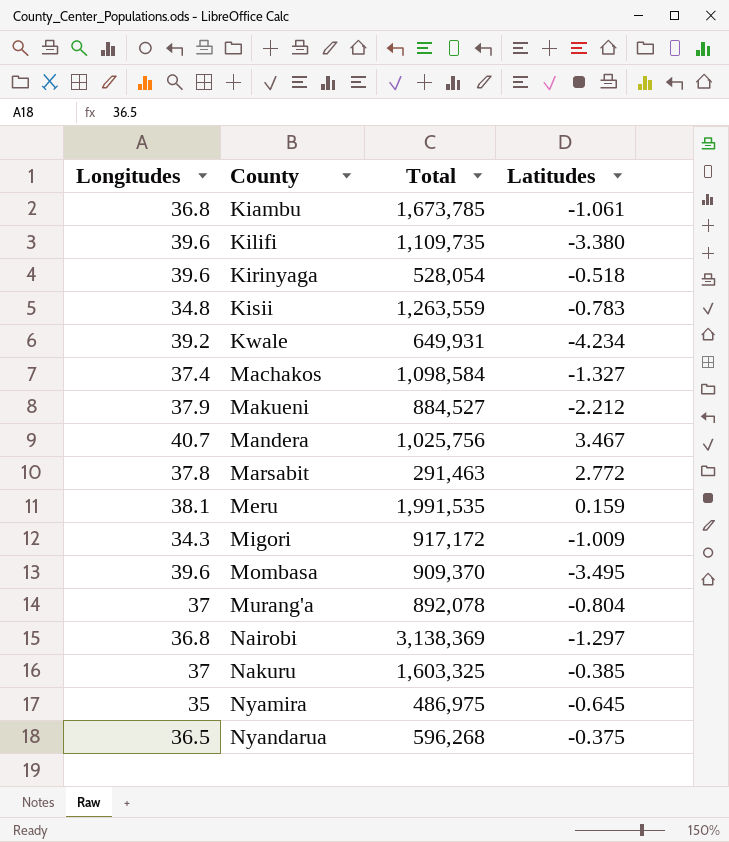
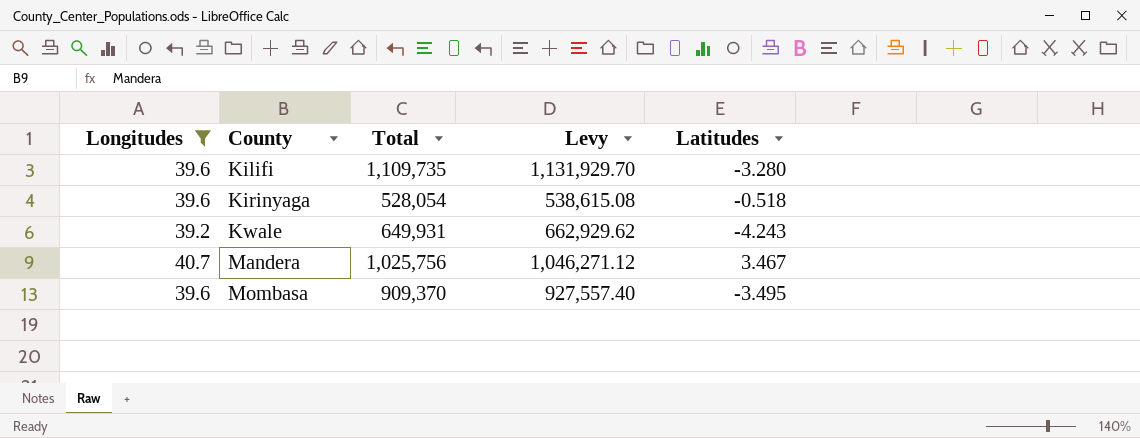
filter: none -> Longitudes >= 39.2
column Levy | formula: none -> [Total] * 1.02
Kilifi | Latitudes: -3.380 -> -3.280
Kwale | Latitudes: -4.234 -> -4.243

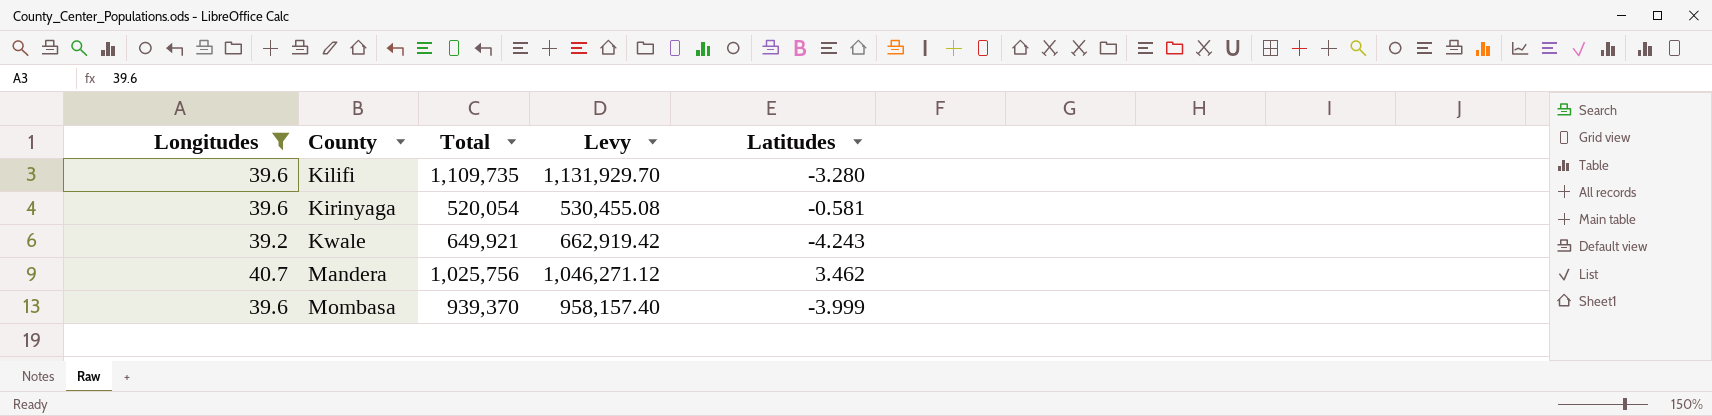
Kirinyaga | Total: 528,054 -> 520,054
Kirinyaga | Levy: 538,615.08 -> 530,455.08
Kirinyaga | Latitudes: -0.518 -> -0.581
Kwale | Total: 649,931 -> 649,921
Kwale | Levy: 662,929.62 -> 662,919.42
Mandera | Latitudes: 3.467 -> 3.462
Mombasa | Total: 909,370 -> 939,370
Mombasa | Levy: 927,557.40 -> 958,157.40
Mombasa | Latitudes: -3.495 -> -3.999

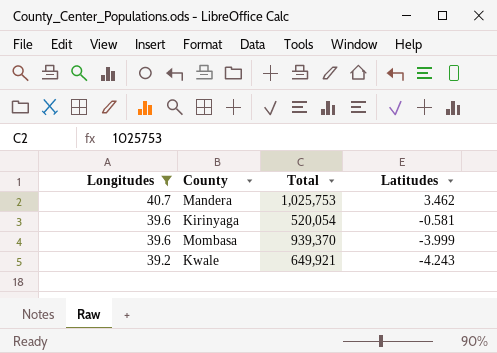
row order: County ascending -> Longitudes descending
column Levy | formula: [Total] * 1.02 -> none
row Kilifi: 39.6 | 1,109,735 | 1,131,929.70 | -3.280 -> none
Mandera | Total: 1,025,756 -> 1,025,753

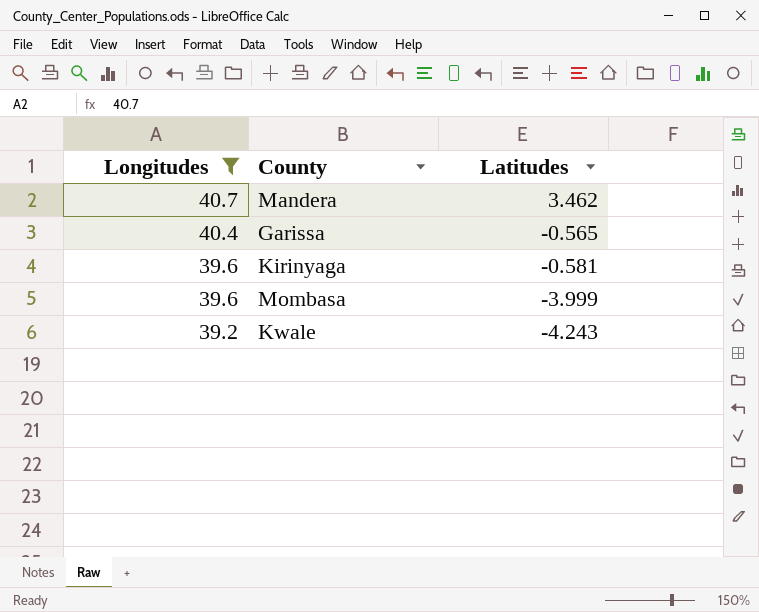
column Total | position: 3 -> none
row Garissa: none -> 40.4 | -0.565

